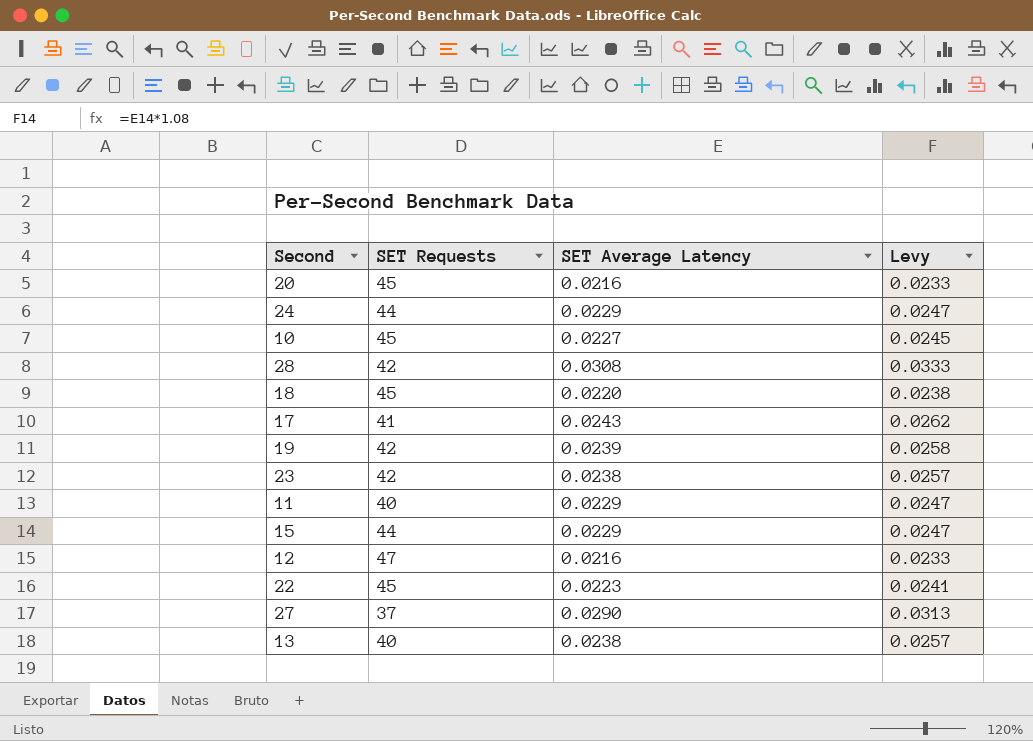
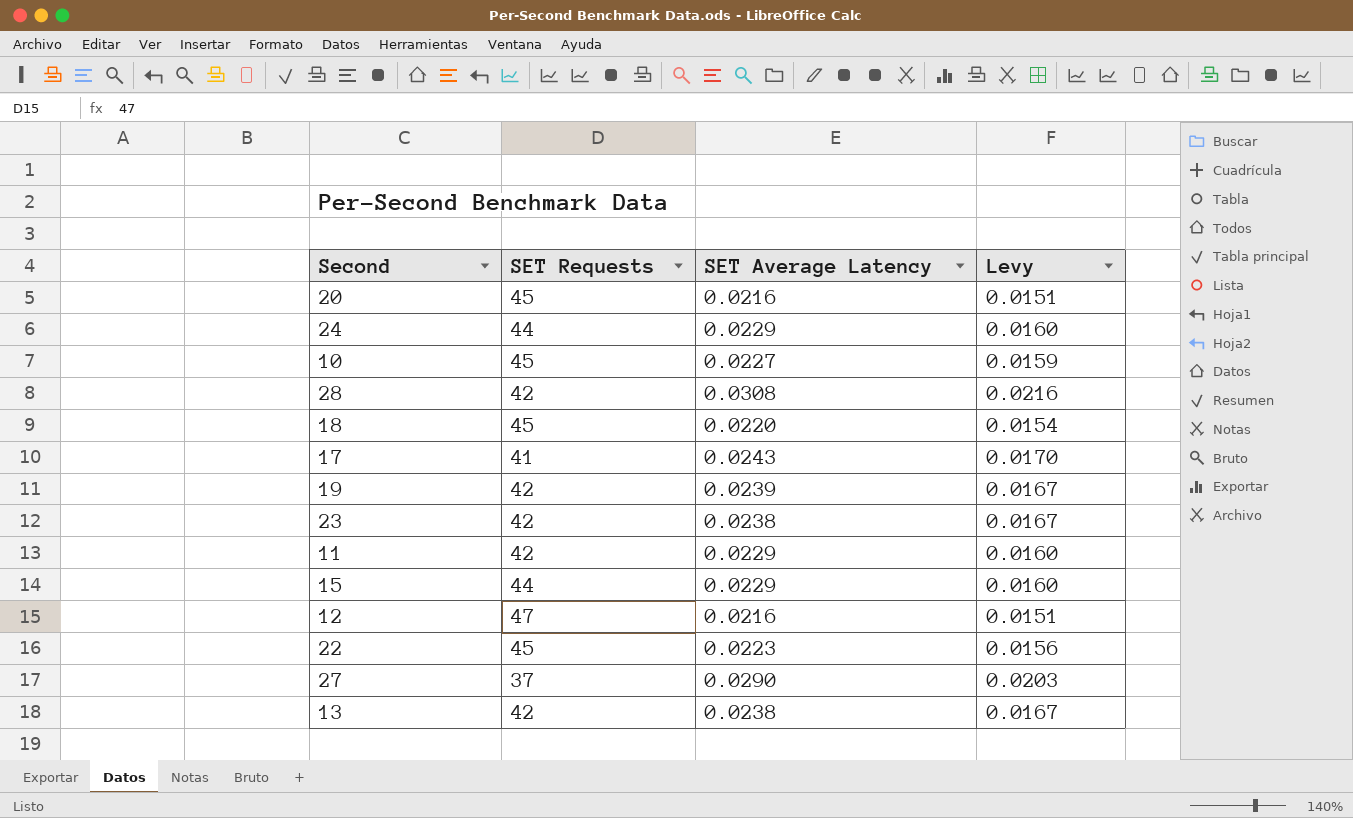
column Levy | formula: [SET Average Latency] * 1.08 -> [SET Average Latency] * 0.7
11 | SET Requests: 40 -> 42
13 | SET Requests: 40 -> 42

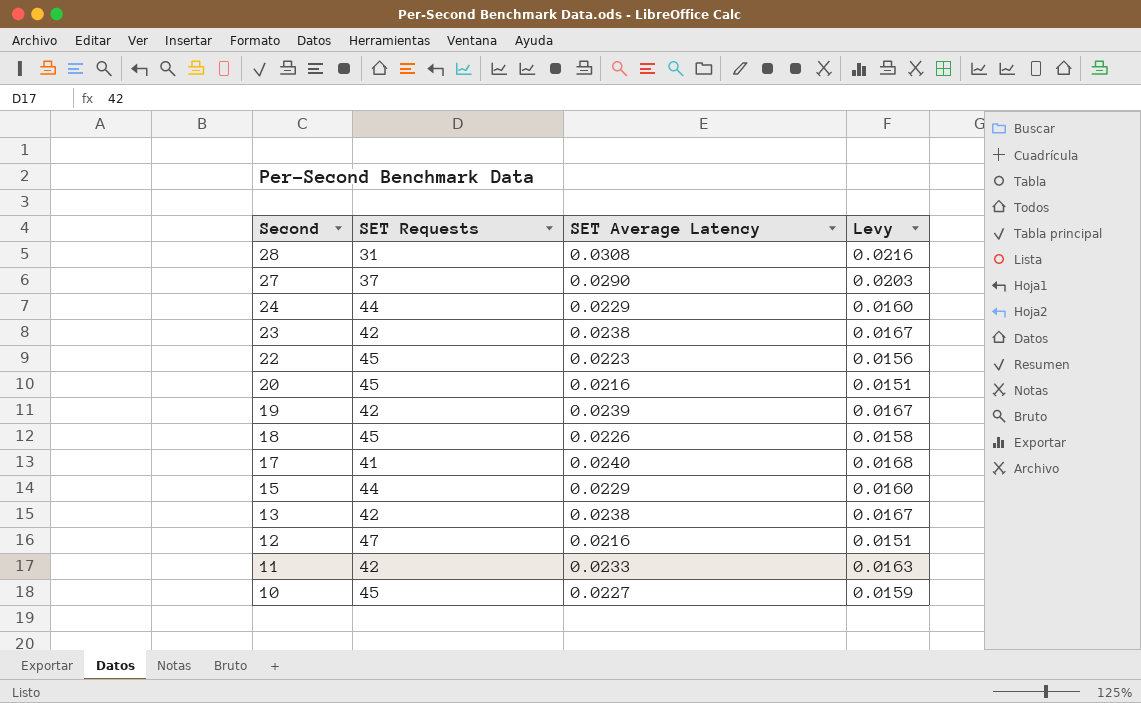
row order: none -> Second descending
28 | SET Requests: 42 -> 31
18 | SET Average Latency: 0.0220 -> 0.0226
18 | Levy: 0.0154 -> 0.0158
17 | SET Average Latency: 0.0243 -> 0.0240
17 | Levy: 0.0170 -> 0.0168
11 | SET Average Latency: 0.0229 -> 0.0233
11 | Levy: 0.0160 -> 0.0163

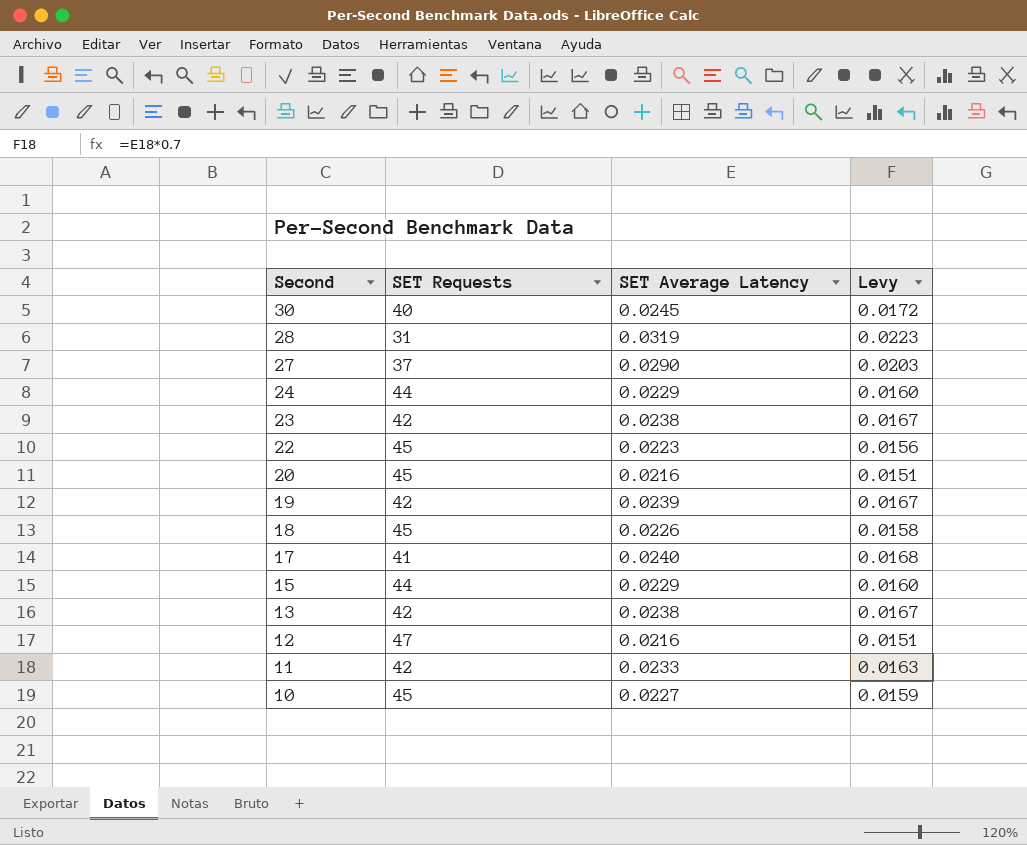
row 30: none -> 40 | 0.0245 | 0.0172
28 | SET Average Latency: 0.0308 -> 0.0319
28 | Levy: 0.0216 -> 0.0223

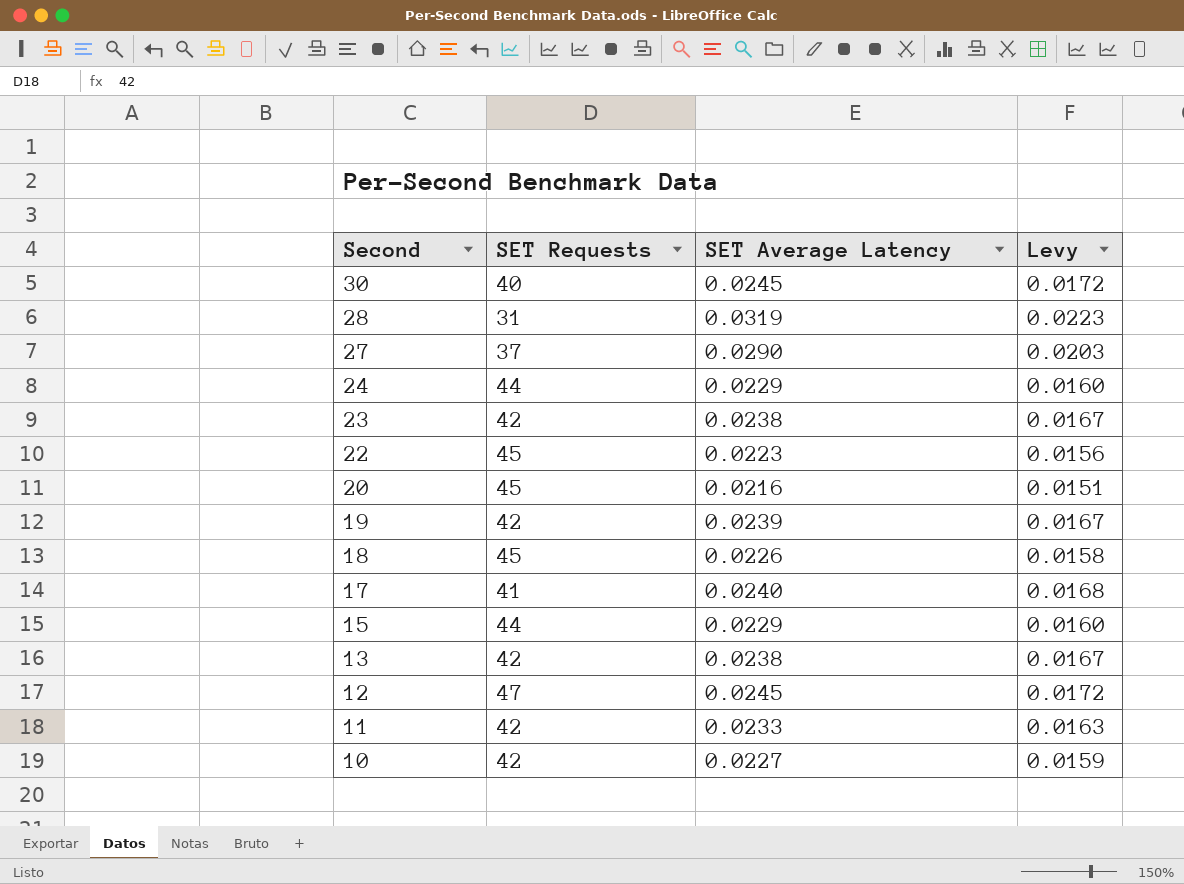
12 | SET Average Latency: 0.0216 -> 0.0245
12 | Levy: 0.0151 -> 0.0172
10 | SET Requests: 45 -> 42

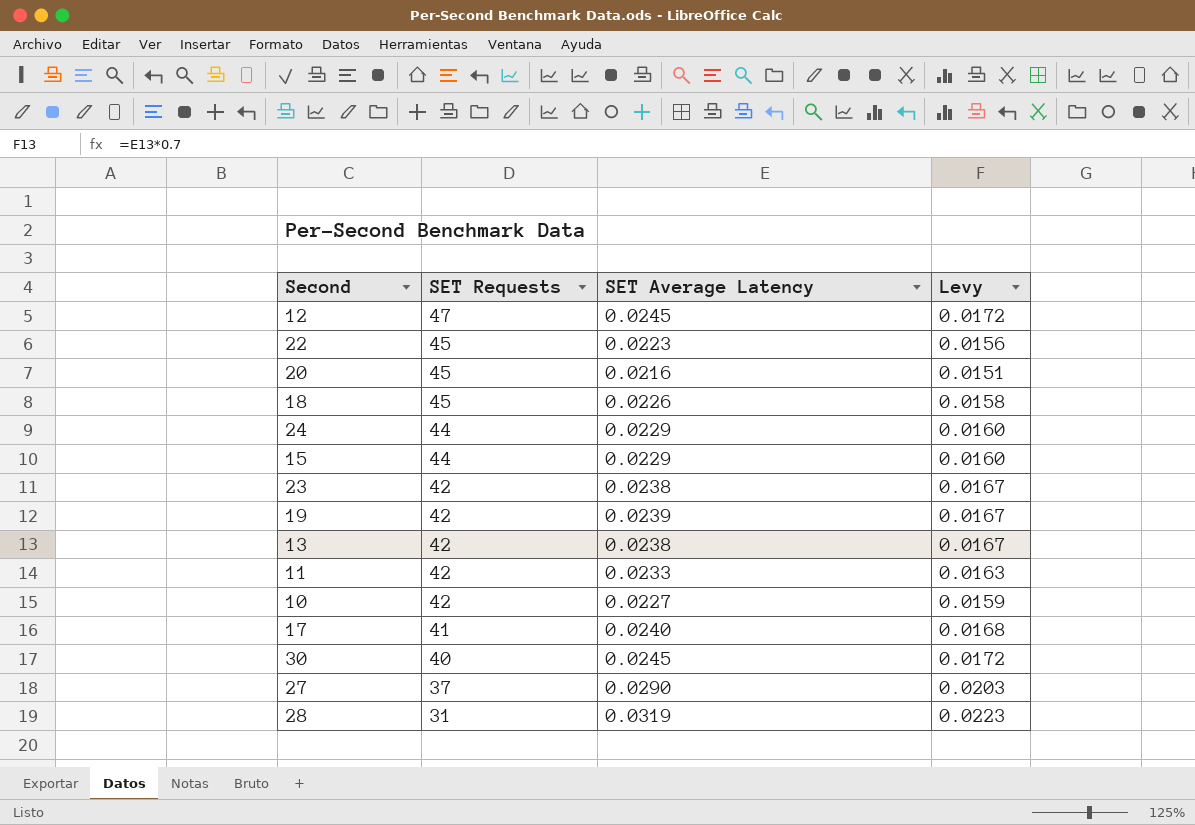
row order: Second descending -> SET Requests descending

